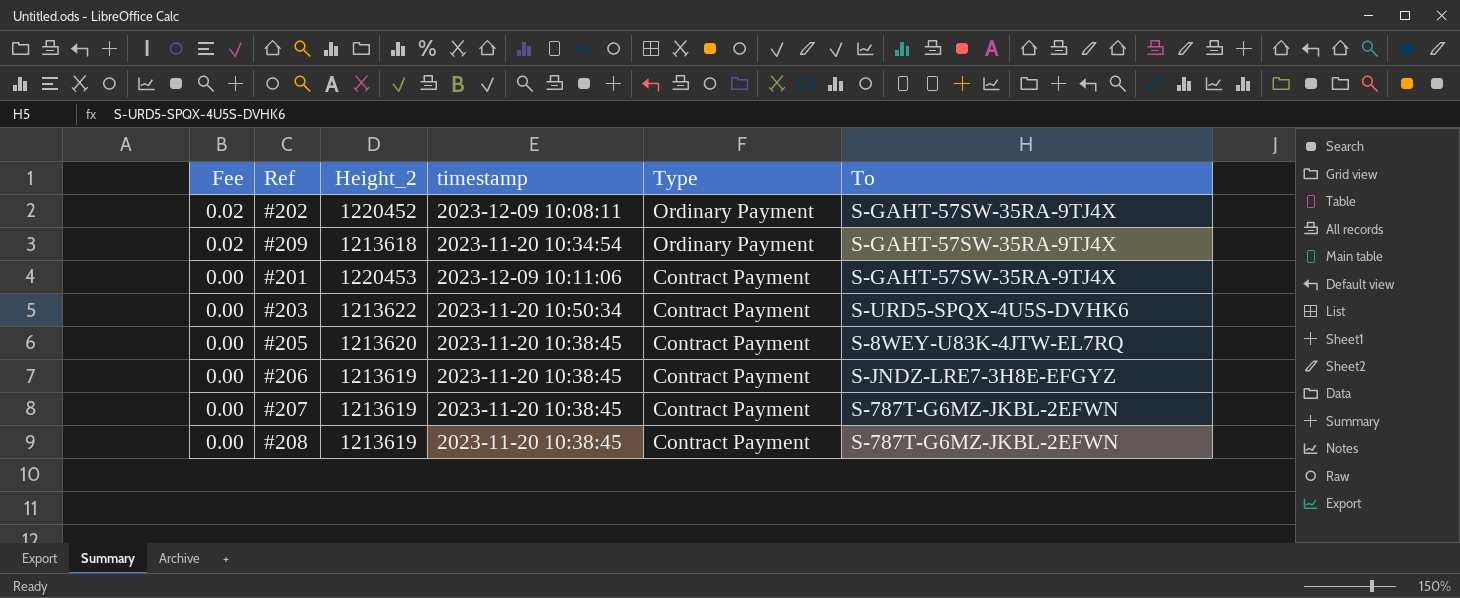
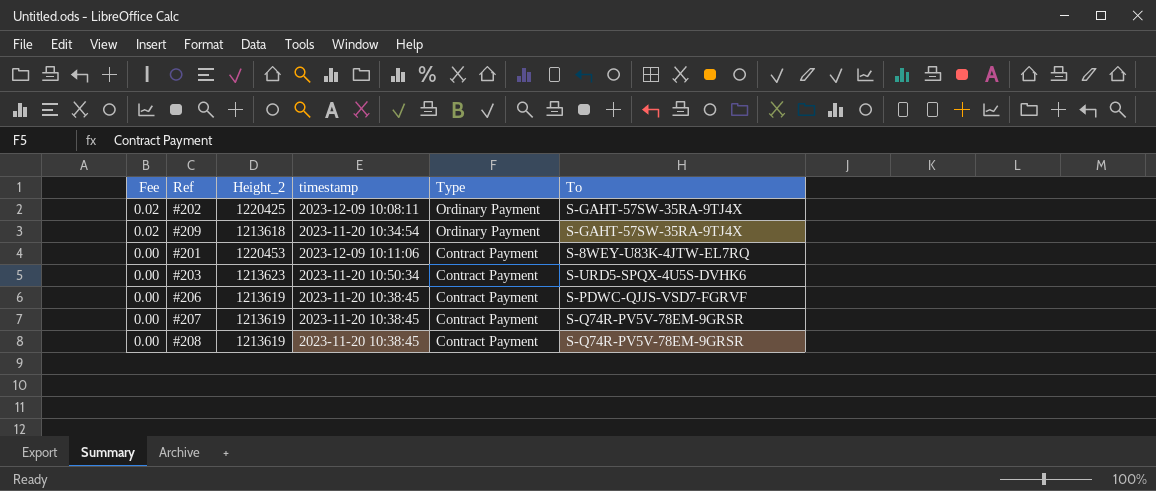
row #205: 0.00 | 1213620 | 2023-11-20 10:38:45 | Contract Payment | S-8WEY-U83K-4JTW-EL7RQ -> none
#202 | Height_2: 1220452 -> 1220425
#201 | To: S-GAHT-57SW-35RA-9TJ4X -> S-8WEY-U83K-4JTW-EL7RQ
#203 | Height_2: 1213622 -> 1213623
#206 | To: S-JNDZ-LRE7-3H8E-EFGYZ -> S-PDWC-QJJS-VSD7-FGRVF
#207 | To: S-787T-G6MZ-JKBL-2EFWN -> S-Q74R-PV5V-78EM-9GRSR
#208 | To: S-787T-G6MZ-JKBL-2EFWN -> S-Q74R-PV5V-78EM-9GRSR

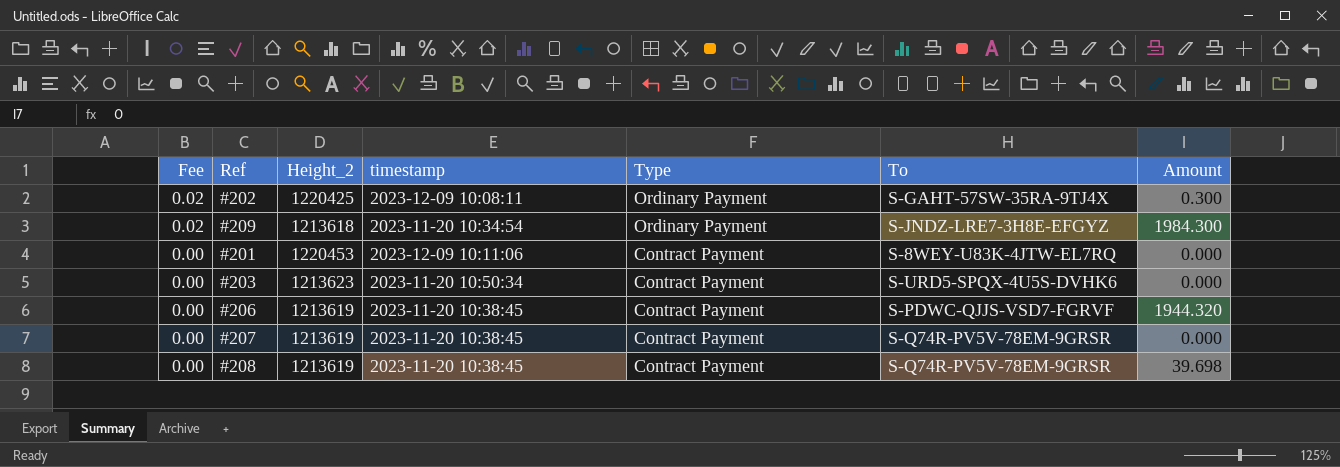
column Amount | position: none -> 7
#209 | To: S-GAHT-57SW-35RA-9TJ4X -> S-JNDZ-LRE7-3H8E-EFGYZ

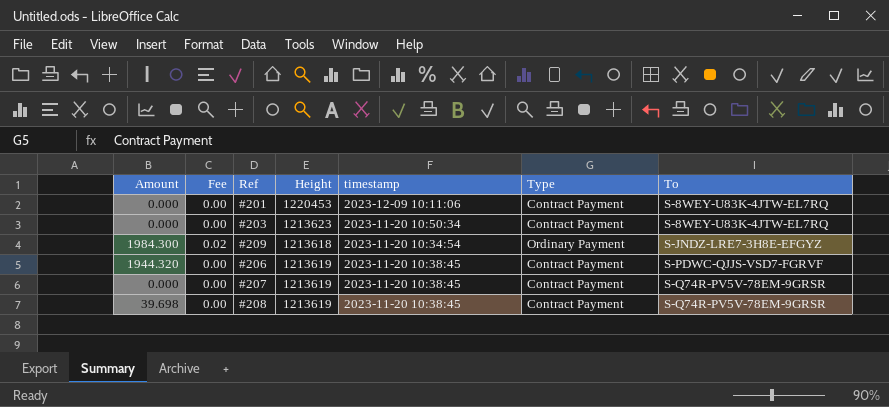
row order: Fee descending -> To ascending
column Amount | position: 7 -> 1
column name: Height_2 -> Height
row #202: 0.02 | 1220425 | 2023-12-09 10:08:11 | Ordinary Payment | S-GAHT-57SW-35RA-9TJ4X | 0.300 -> none
#203 | To: S-URD5-SPQX-4U5S-DVHK6 -> S-8WEY-U83K-4JTW-EL7RQ

